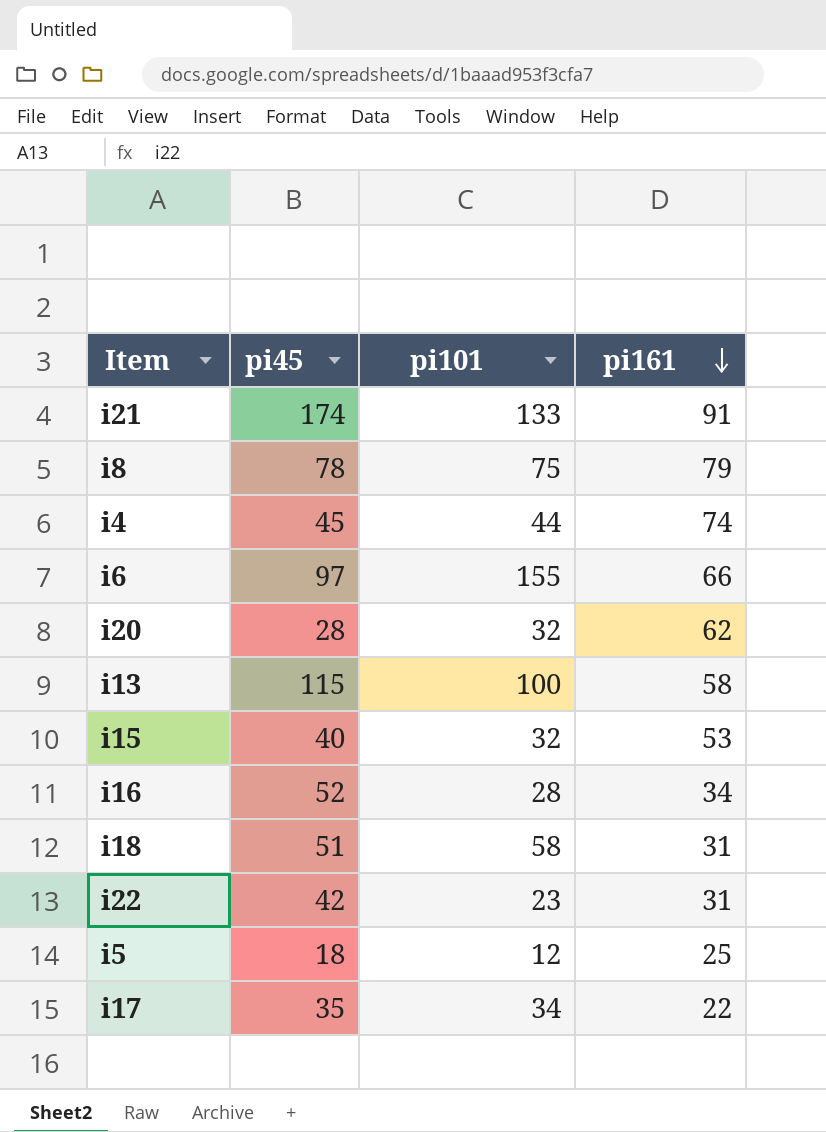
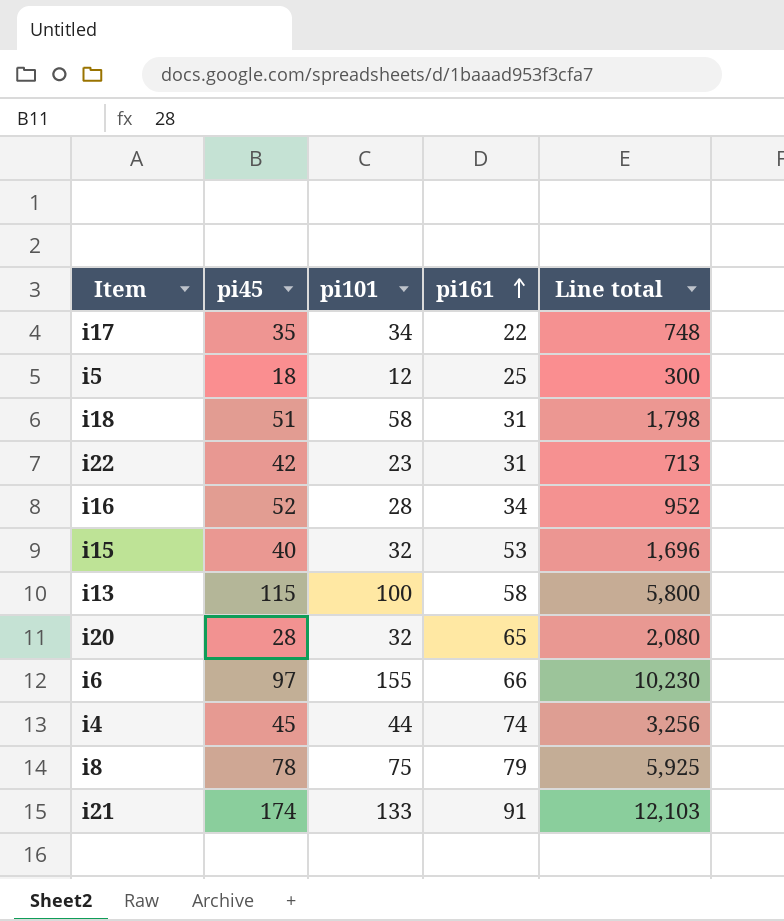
row order: pi161 descending -> pi161 ascending
column Line total | formula: none -> [pi101] * [pi161]
i20 | pi161: 62 -> 65

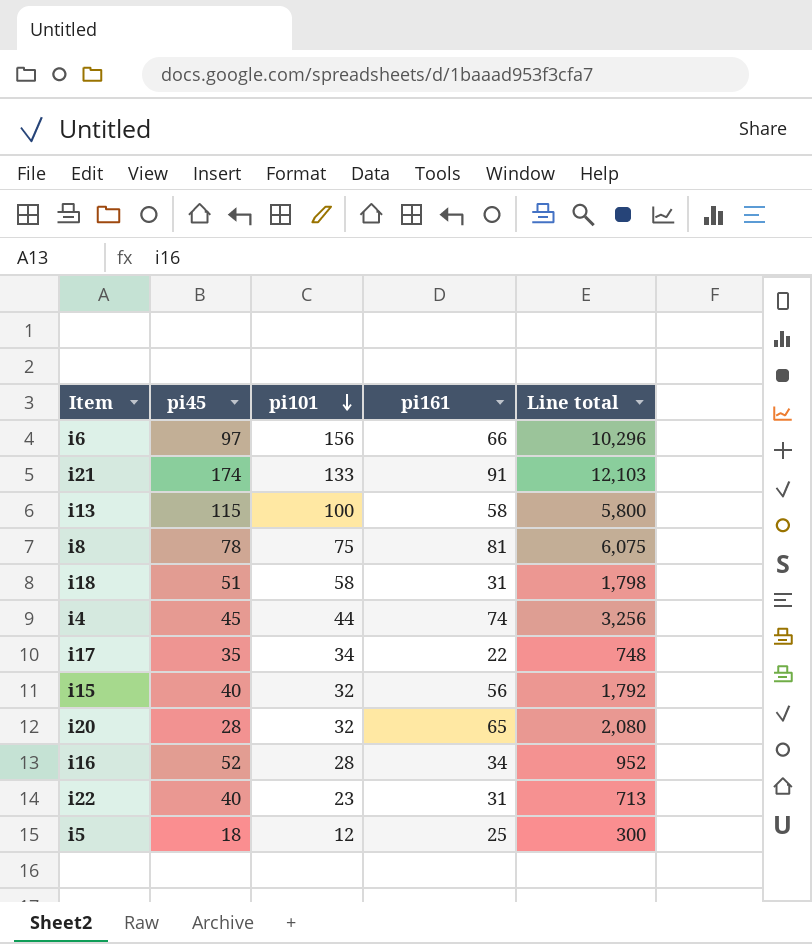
row order: pi161 ascending -> pi101 descending
i6 | pi101: 155 -> 156
i6 | Line total: 10,230 -> 10,296
i8 | pi161: 79 -> 81
i8 | Line total: 5,925 -> 6,075
i15 | pi161: 53 -> 56
i15 | Line total: 1,696 -> 1,792
i22 | pi45: 42 -> 40

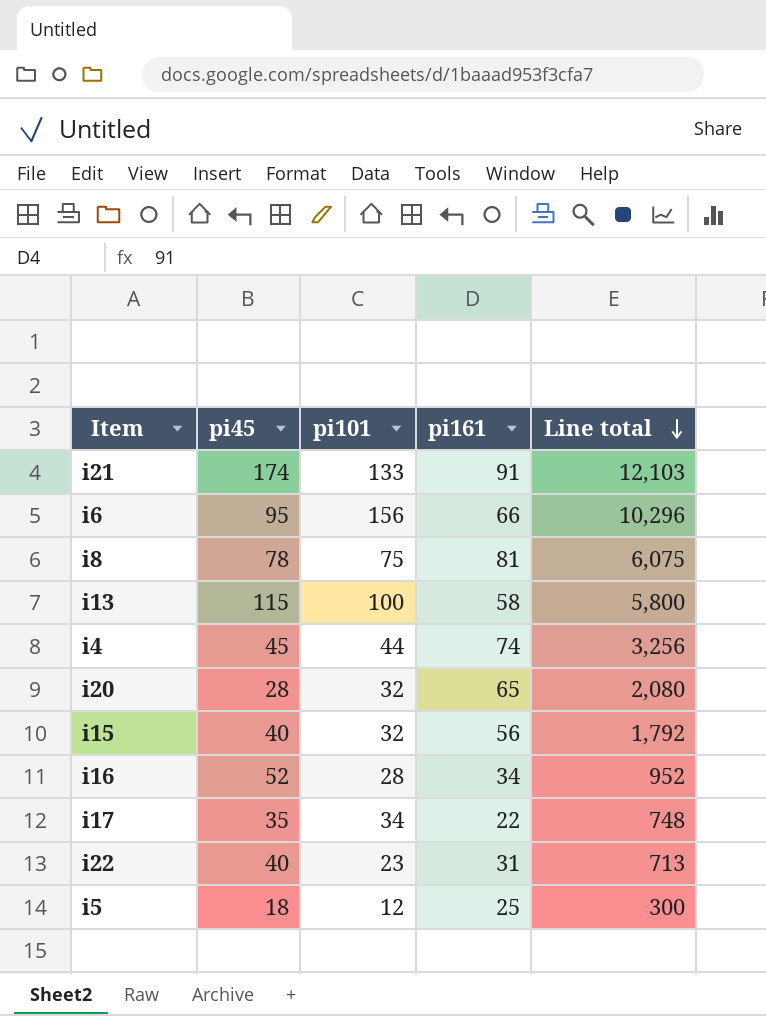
row order: pi101 descending -> Line total descending
row i18: 51 | 58 | 31 | 1,798 -> none
i6 | pi45: 97 -> 95

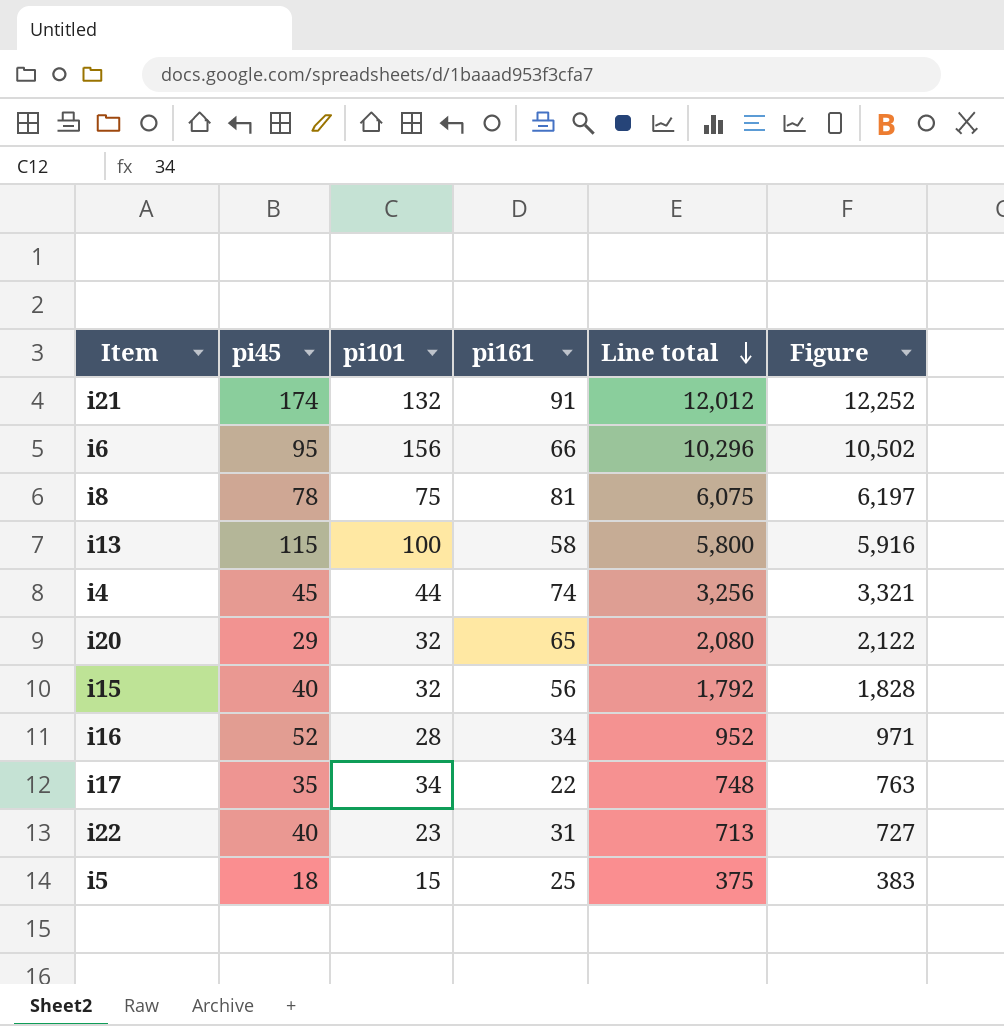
column Figure | formula: none -> [Line total] * 1.02
i21 | pi101: 133 -> 132
i21 | Line total: 12,103 -> 12,012
i20 | pi45: 28 -> 29
i5 | pi101: 12 -> 15
i5 | Line total: 300 -> 375

